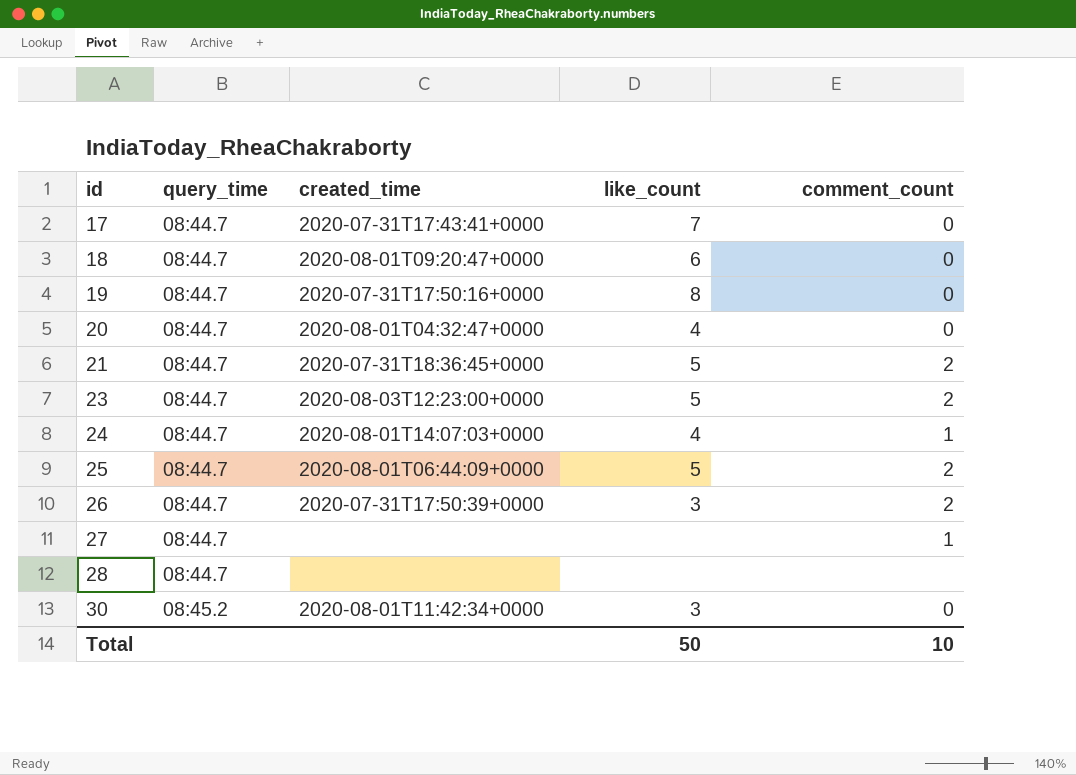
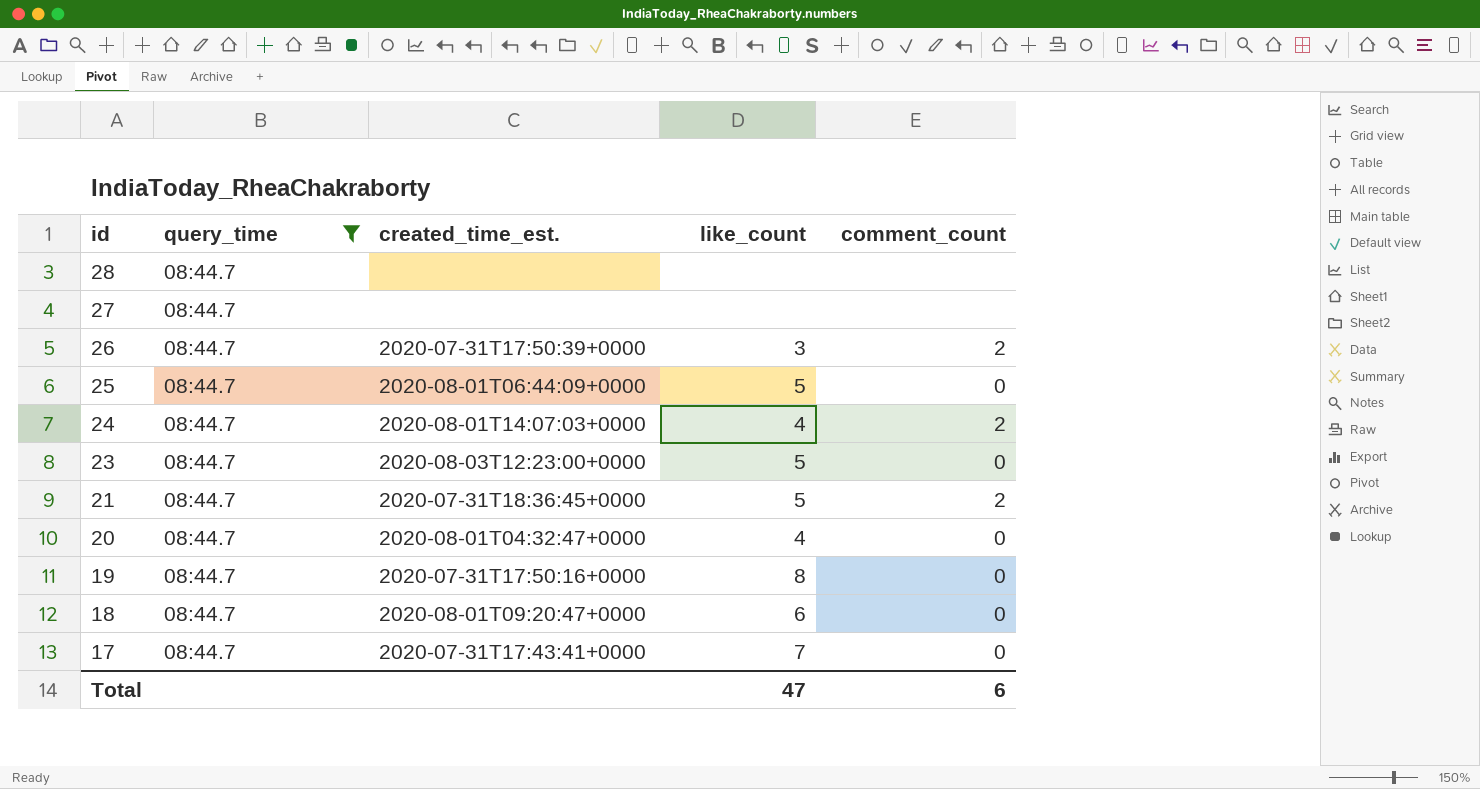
filter: none -> query_time = 08:44.7
row order: id ascending -> id descending
column name: created_time -> created_time_est.
27 | comment_count: 1 -> none
25 | comment_count: 2 -> 0
24 | comment_count: 1 -> 2
23 | comment_count: 2 -> 0
Total | like_count: 50 -> 47
Total | comment_count: 10 -> 6

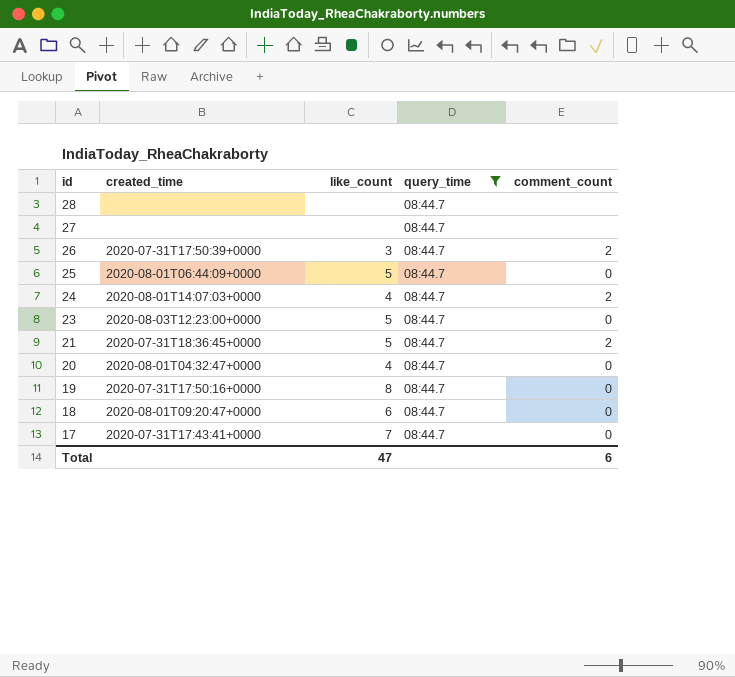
column name: created_time_est. -> created_time
column query_time | position: 2 -> 4

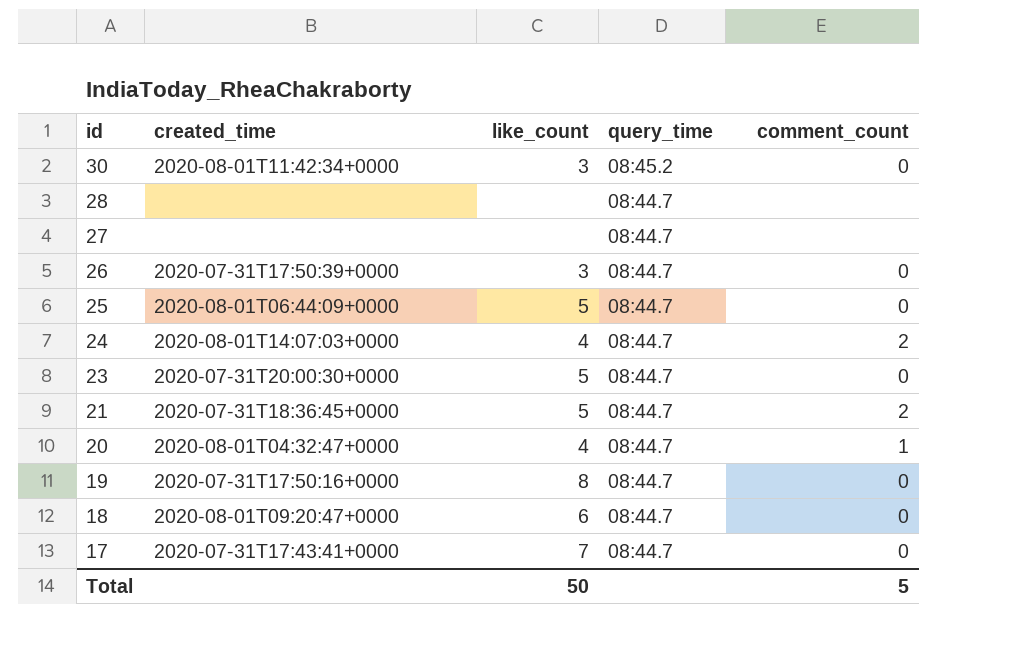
filter: query_time = 08:44.7 -> none
26 | comment_count: 2 -> 0
23 | created_time: 2020-08-03T12:23:00+0000 -> 2020-07-31T20:00:30+0000
20 | comment_count: 0 -> 1
Total | like_count: 47 -> 50
Total | comment_count: 6 -> 5

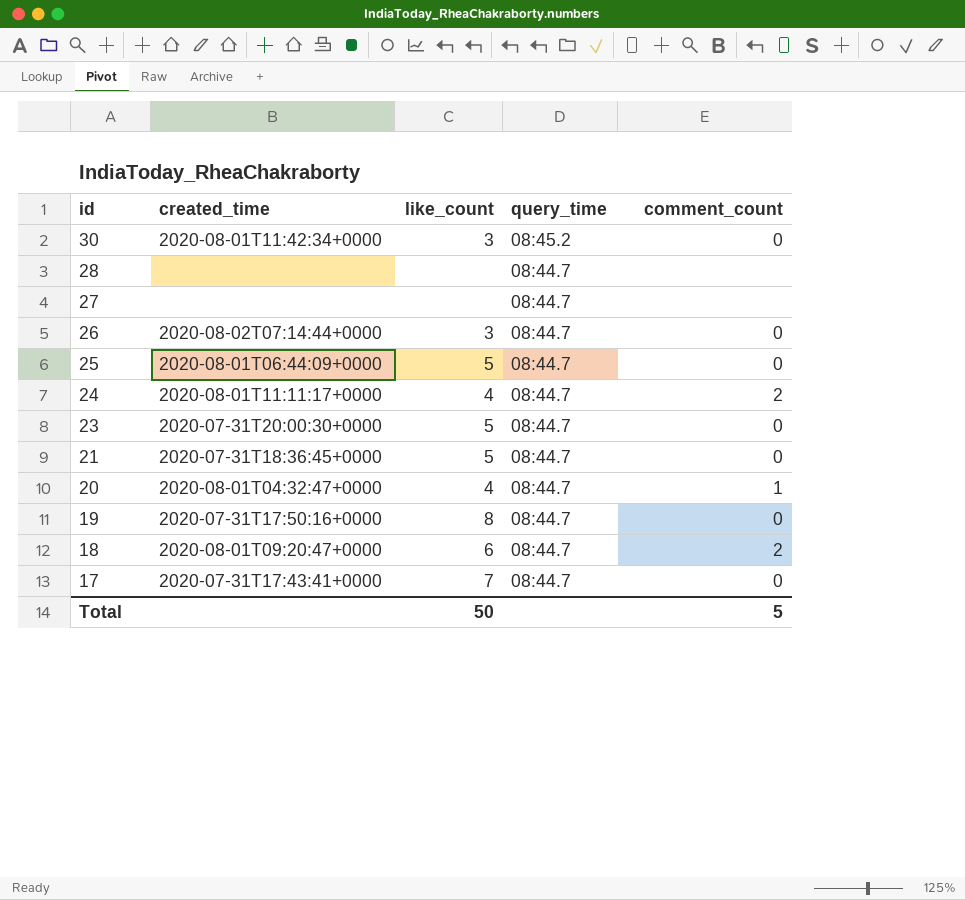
26 | created_time: 2020-07-31T17:50:39+0000 -> 2020-08-02T07:14:44+0000
24 | created_time: 2020-08-01T14:07:03+0000 -> 2020-08-01T11:11:17+0000
21 | comment_count: 2 -> 0
18 | comment_count: 0 -> 2

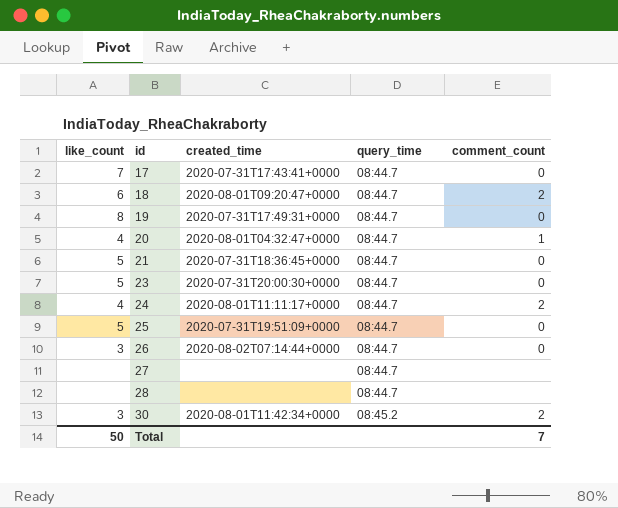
row order: id descending -> id ascending
column like_count | position: 3 -> 1
19 | created_time: 2020-07-31T17:50:16+0000 -> 2020-07-31T17:49:31+0000
25 | created_time: 2020-08-01T06:44:09+0000 -> 2020-07-31T19:51:09+0000
30 | comment_count: 0 -> 2
Total | comment_count: 5 -> 7

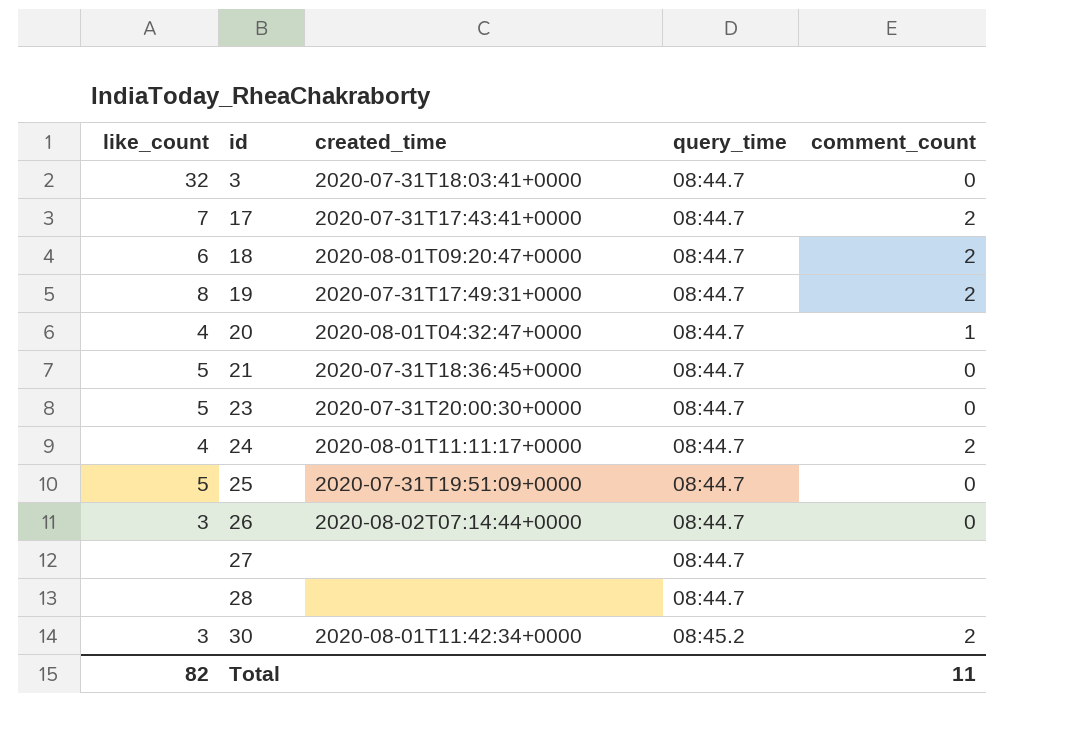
row 3: none -> 32 | 2020-07-31T18:03:41+0000 | 08:44.7 | 0
17 | comment_count: 0 -> 2
19 | comment_count: 0 -> 2
Total | like_count: 50 -> 82
Total | comment_count: 7 -> 11

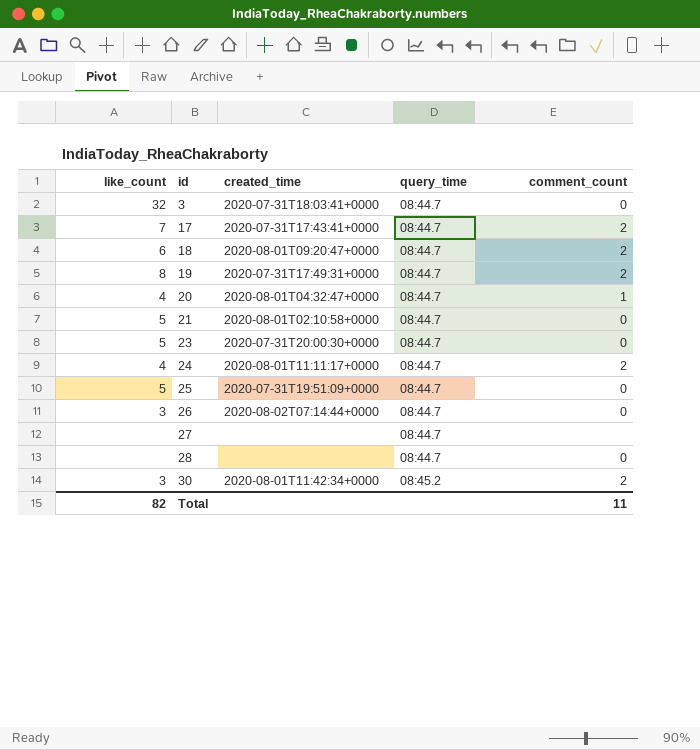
21 | created_time: 2020-07-31T18:36:45+0000 -> 2020-08-01T02:10:58+0000
28 | comment_count: none -> 0

